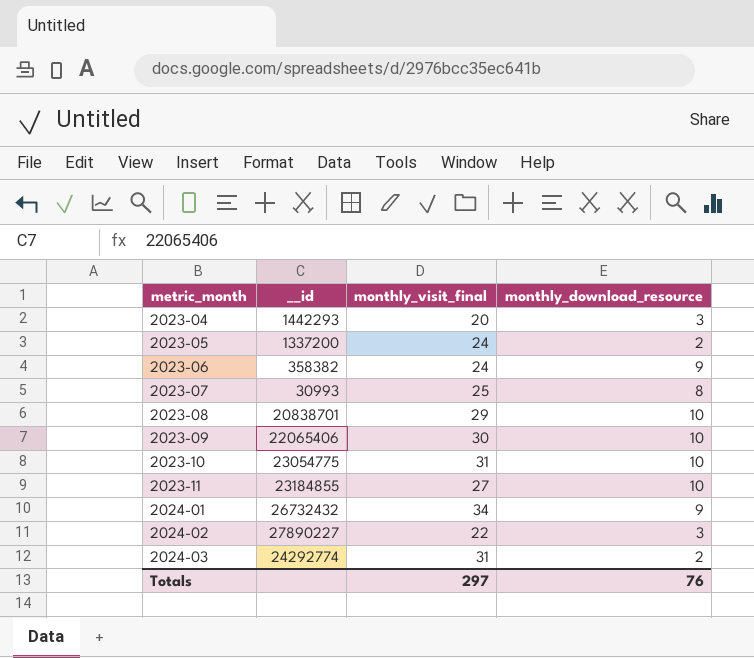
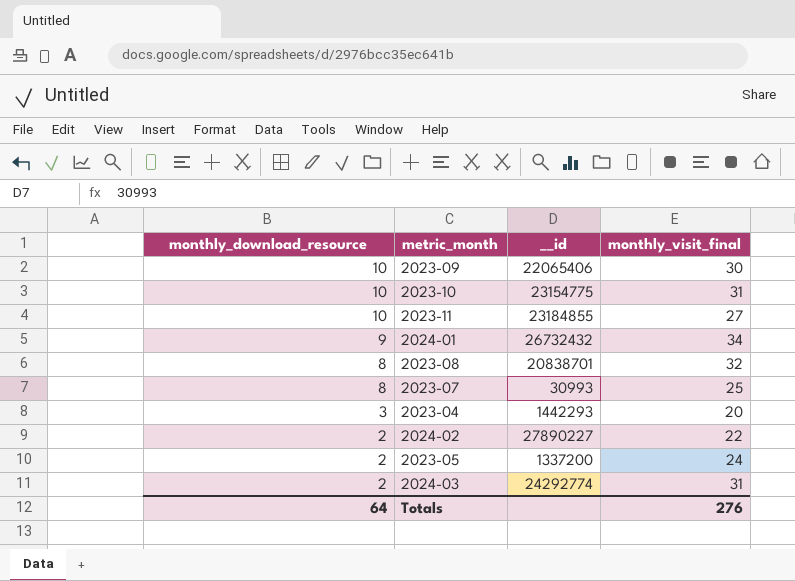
row order: metric_month ascending -> monthly_download_resource descending
column monthly_download_resource | position: 4 -> 1
row 2023-06: 358382 | 24 | 9 -> none
2023-10 | __id: 23054775 -> 23154775
2023-08 | monthly_download_resource: 10 -> 8
2023-08 | monthly_visit_final: 29 -> 32
2024-02 | monthly_download_resource: 3 -> 2
Totals | monthly_download_resource: 76 -> 64
Totals | monthly_visit_final: 297 -> 276

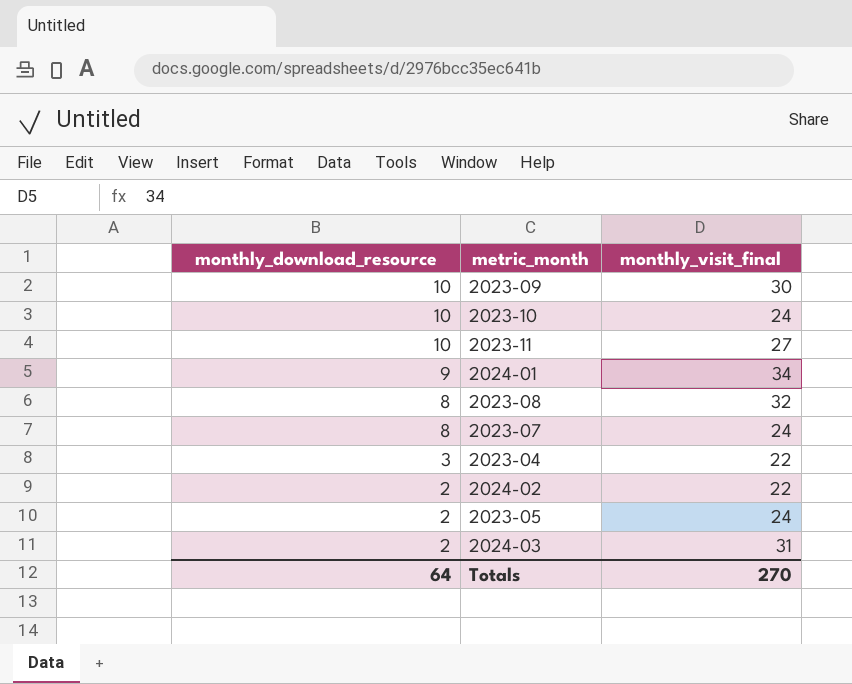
column __id | position: 3 -> none
2023-10 | monthly_visit_final: 31 -> 24
2023-07 | monthly_visit_final: 25 -> 24
2023-04 | monthly_visit_final: 20 -> 22
Totals | monthly_visit_final: 276 -> 270

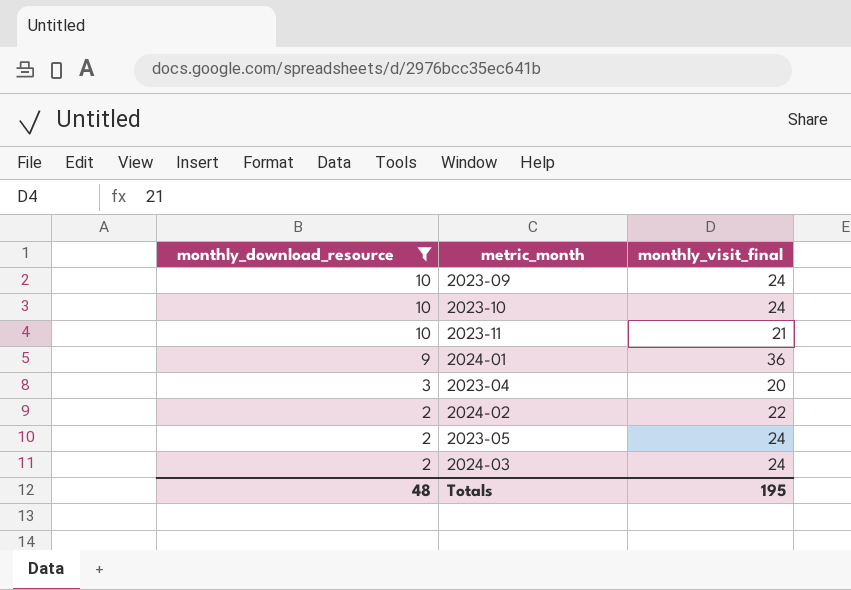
filter: none -> monthly_download_resource != 8
2023-09 | monthly_visit_final: 30 -> 24
2023-11 | monthly_visit_final: 27 -> 21
2024-01 | monthly_visit_final: 34 -> 36
2023-04 | monthly_visit_final: 22 -> 20
2024-03 | monthly_visit_final: 31 -> 24
Totals | monthly_download_resource: 64 -> 48
Totals | monthly_visit_final: 270 -> 195

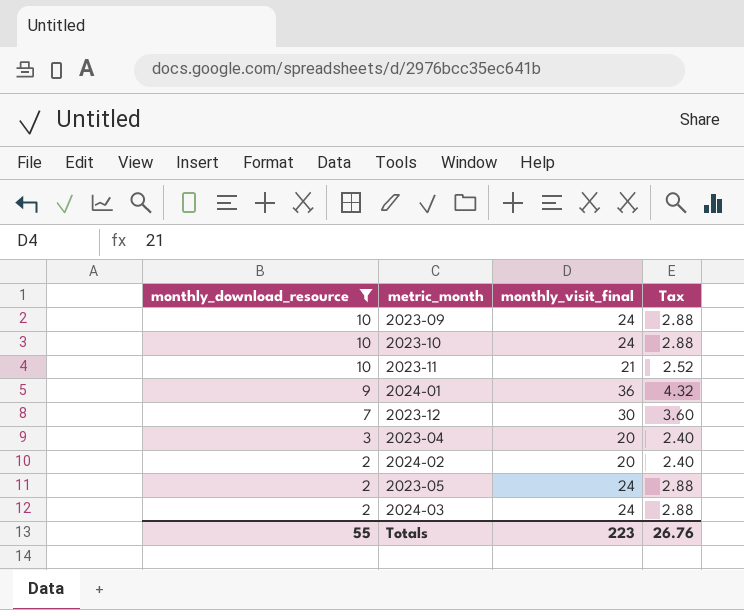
column Tax | formula: none -> [monthly_visit_final] * 0.12
row 2023-12: none -> 7 | 30 | 3.60
2024-02 | monthly_visit_final: 22 -> 20
Totals | monthly_download_resource: 48 -> 55
Totals | monthly_visit_final: 195 -> 223

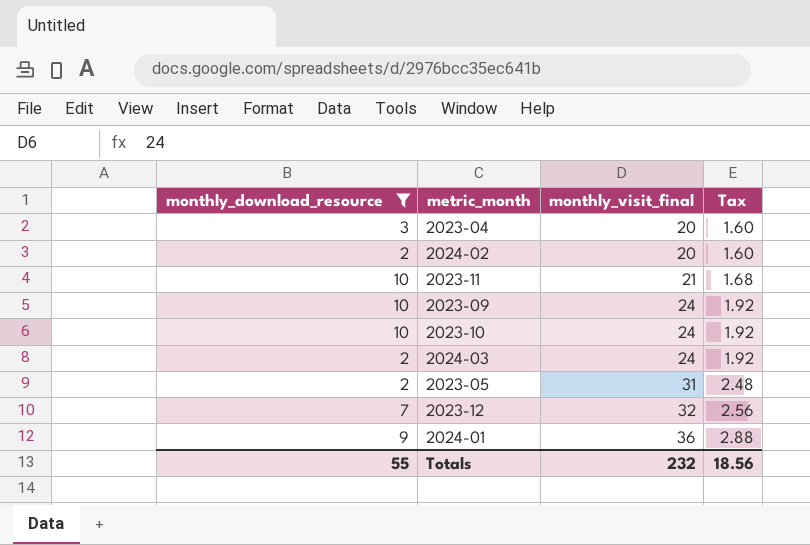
row order: monthly_download_resource descending -> monthly_visit_final ascending
column Tax | formula: [monthly_visit_final] * 0.12 -> [monthly_visit_final] * 0.08
2023-05 | monthly_visit_final: 24 -> 31
2023-12 | monthly_visit_final: 30 -> 32
Totals | monthly_visit_final: 223 -> 232
Totals | Tax: 26.76 -> 18.56

